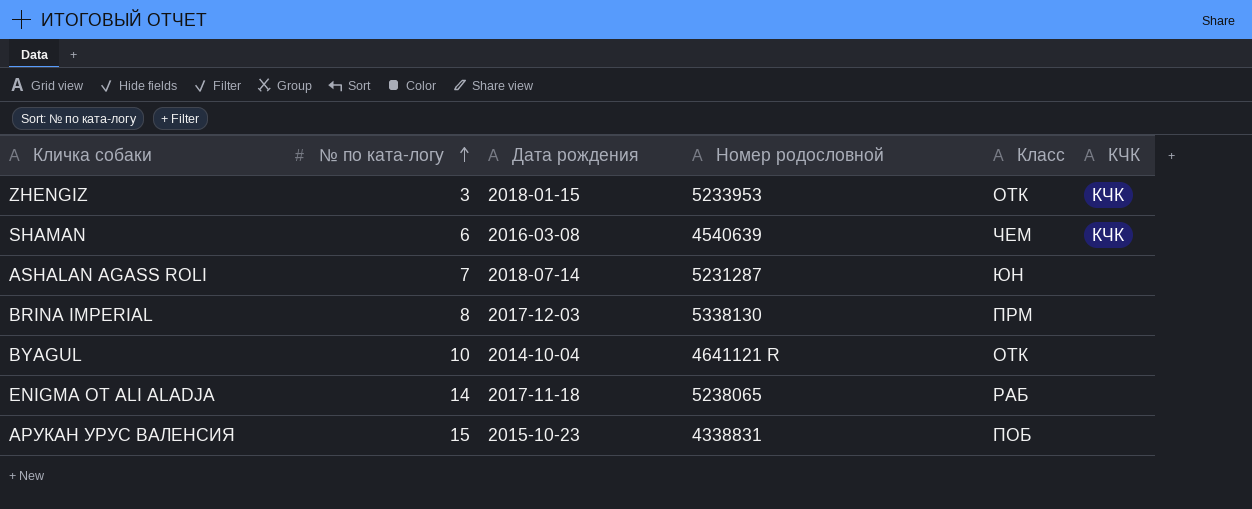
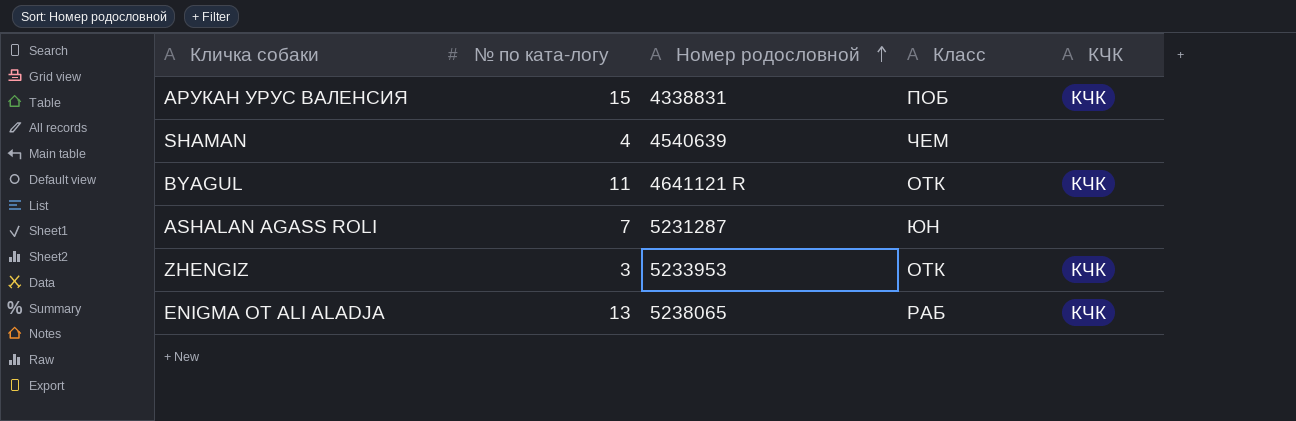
row order: № по ката-логу ascending -> Номер родословной ascending
column Дата рождения | position: 3 -> none
row BRINA IMPERIAL: 8 | 2017-12-03 | 5338130 | ПРМ | none -> none
АРУКАН УРУС ВАЛЕНСИЯ | КЧК: none -> КЧК
SHAMAN | № по ката-логу: 6 -> 4
SHAMAN | КЧК: КЧК -> none
BYAGUL | № по ката-логу: 10 -> 11
BYAGUL | КЧК: none -> КЧК
ENIGMA OT ALI ALADJA | № по ката-логу: 14 -> 13
ENIGMA OT ALI ALADJA | КЧК: none -> КЧК

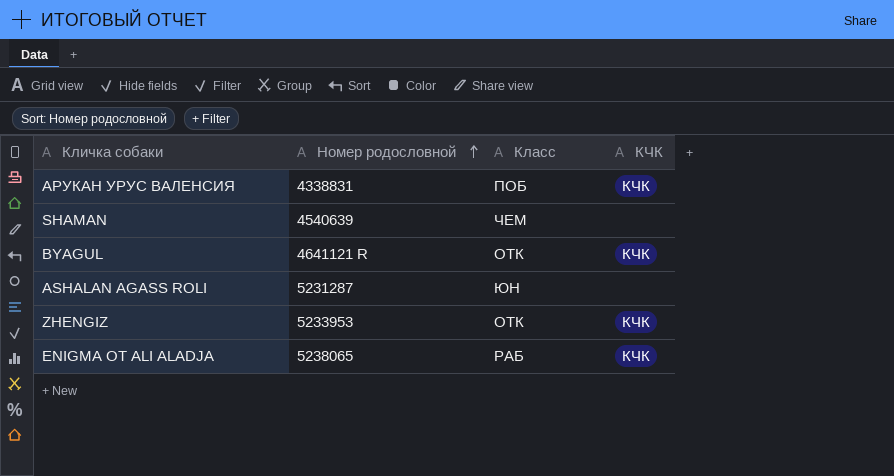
column № по ката-логу | position: 2 -> none

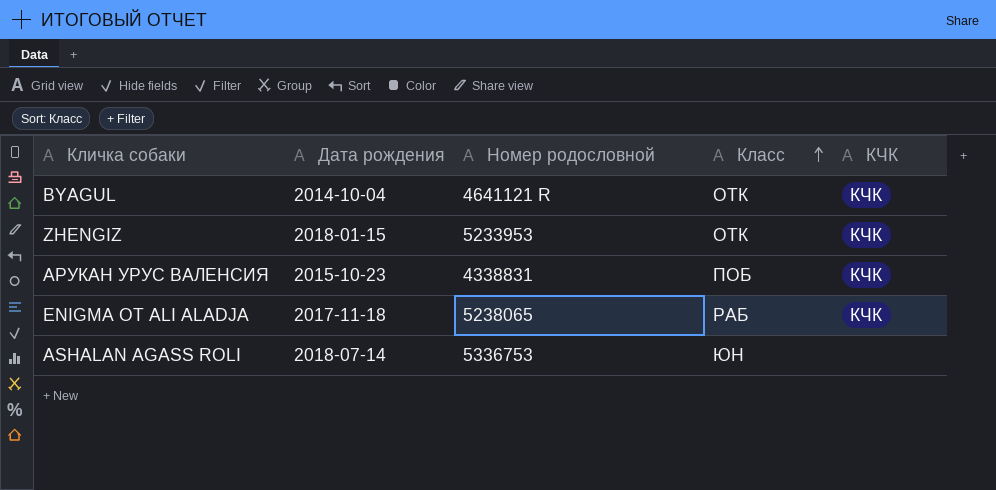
row order: Номер родословной ascending -> Класс ascending
column Дата рождения | position: none -> 2
row SHAMAN: 4540639 | ЧЕМ | none -> none
ASHALAN AGASS ROLI | Номер родословной: 5231287 -> 5336753

